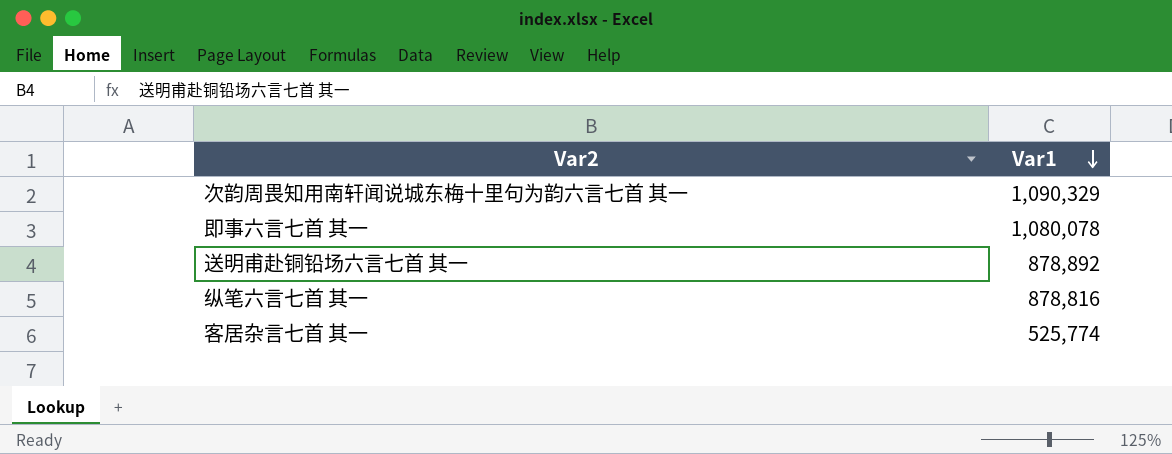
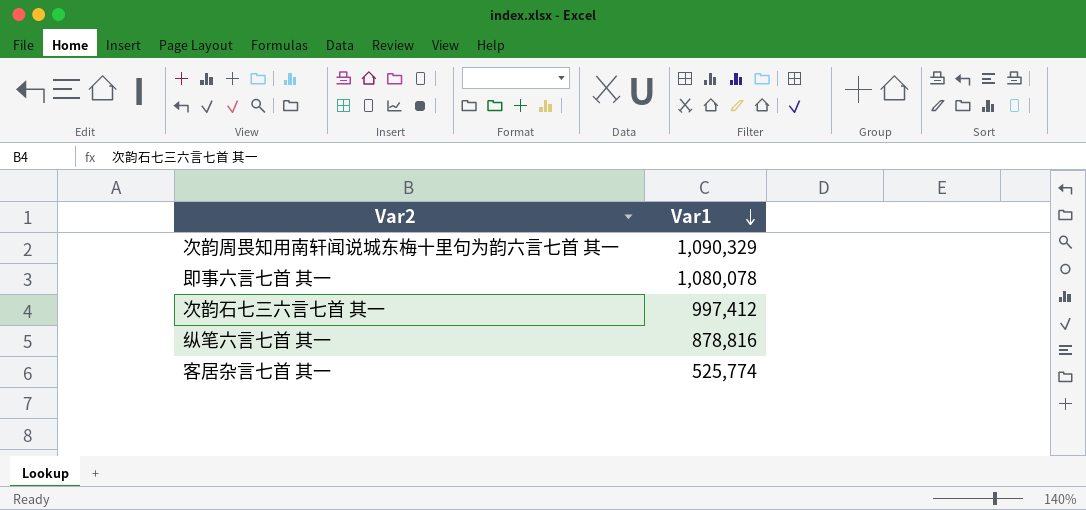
row 送明甫赴铜铅场六言七首 其一: 878,892 -> none
row 次韵石七三六言七首 其一: none -> 997,412

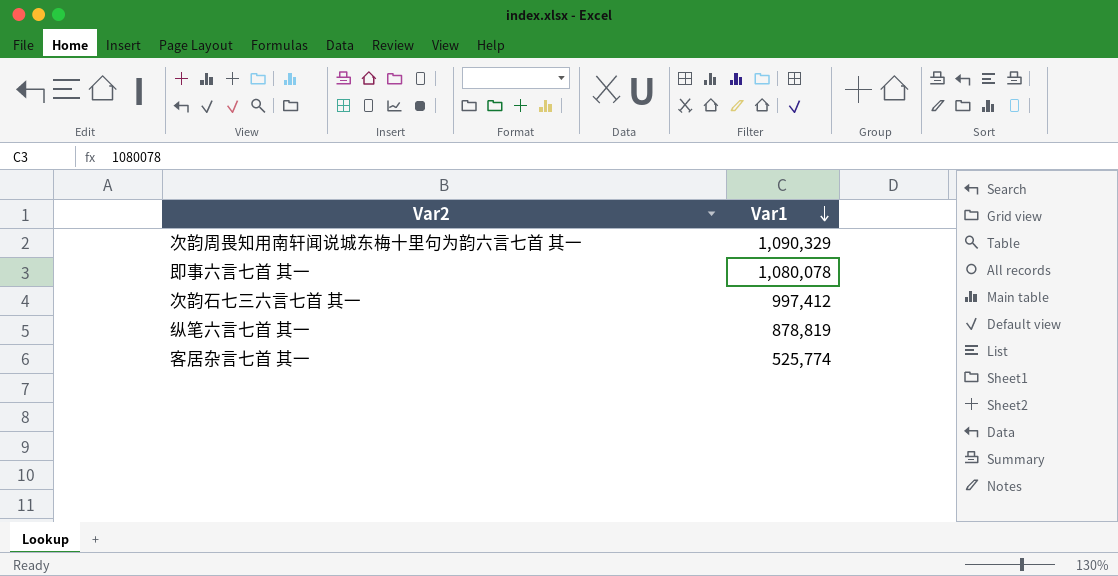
纵笔六言七首 其一 | Var1: 878,816 -> 878,819

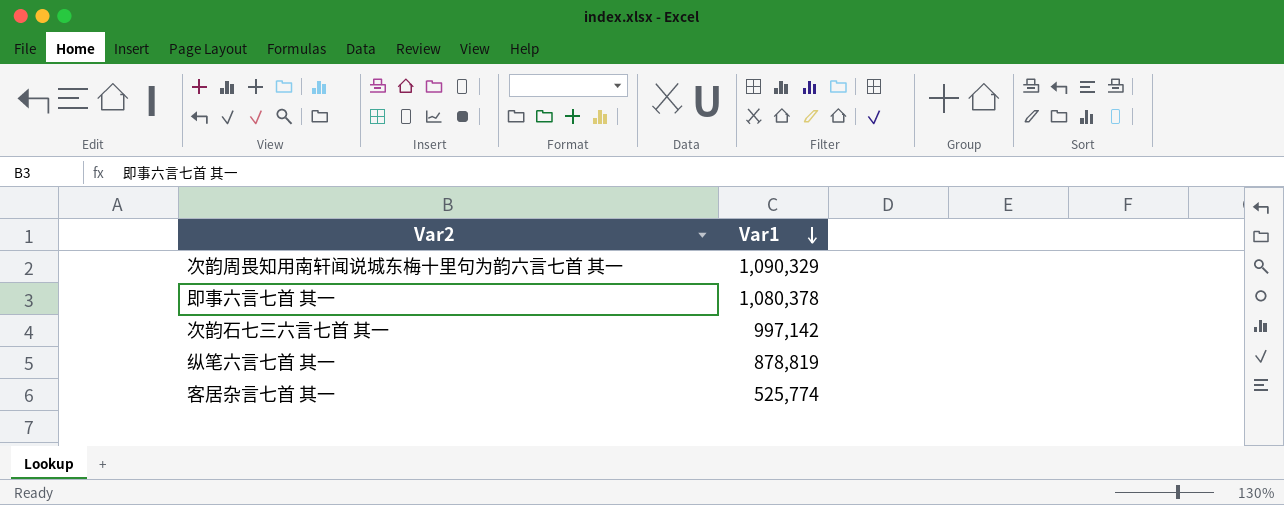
即事六言七首 其一 | Var1: 1,080,078 -> 1,080,378
次韵石七三六言七首 其一 | Var1: 997,412 -> 997,142

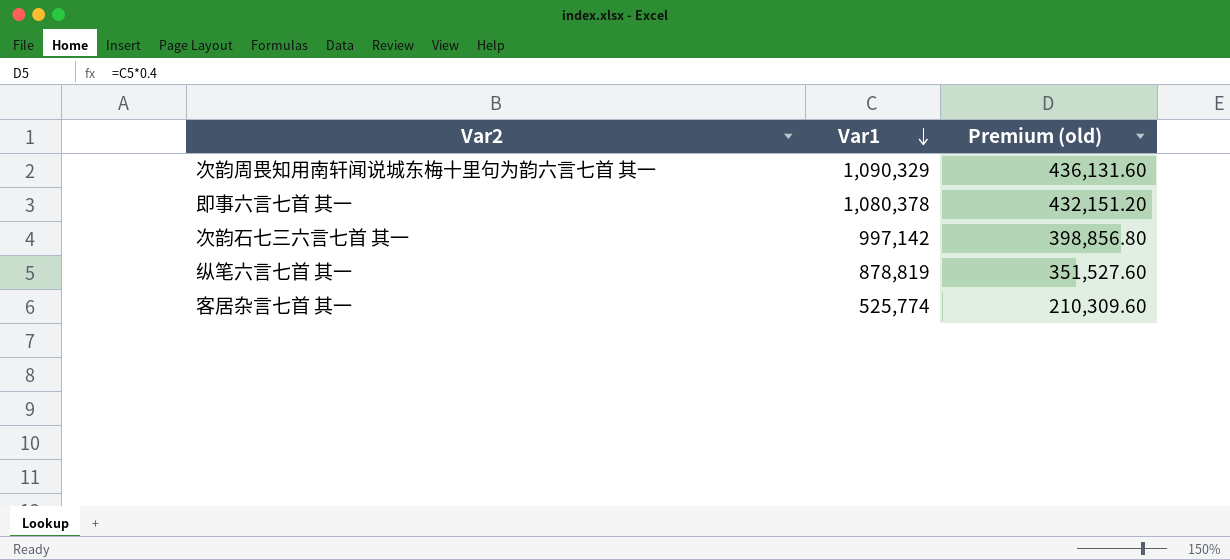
column Premium (old) | formula: none -> [Var1] * 0.4

